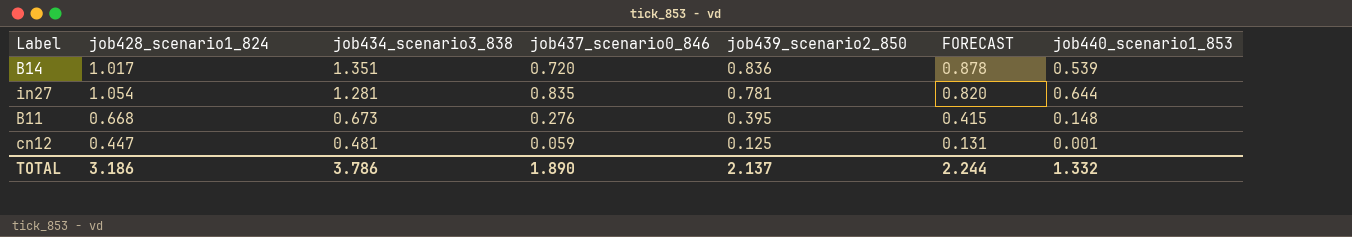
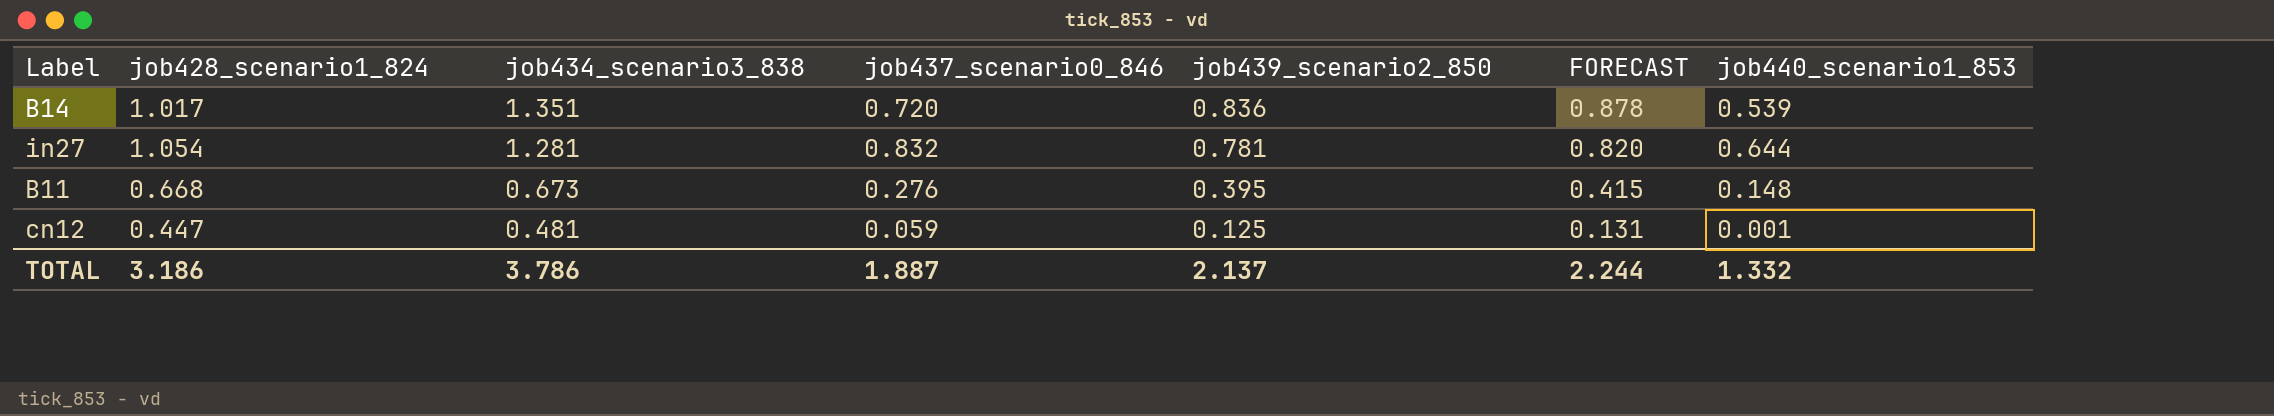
in27 | job437_scenario0_846: 0.835 -> 0.832
TOTAL | job437_scenario0_846: 1.890 -> 1.887

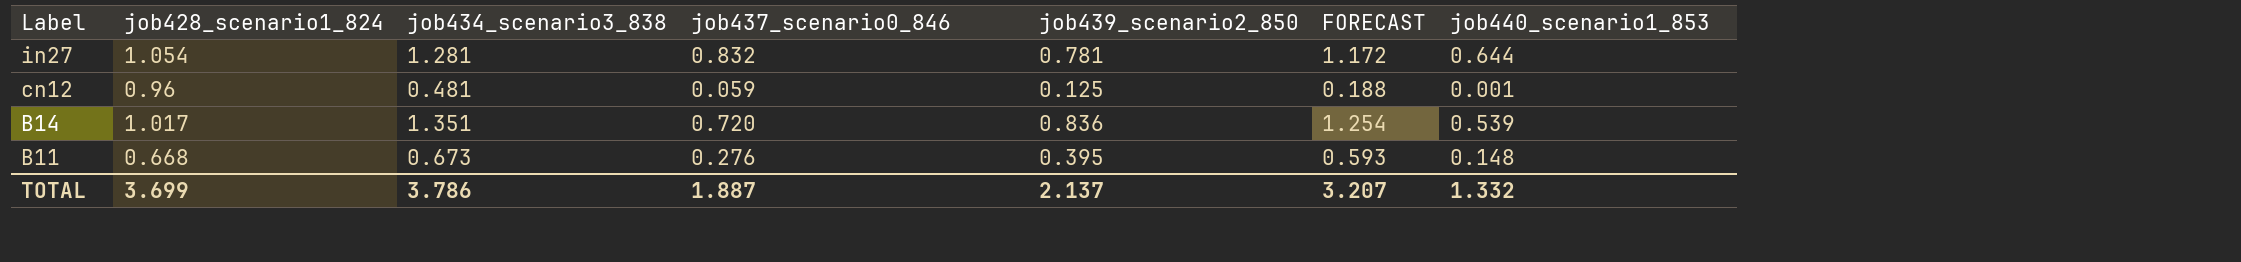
row order: job434_scenario3_838 descending -> Label descending
column FORECAST | formula: [job439_scenario2_850] * 1.05 -> [job439_scenario2_850] * 1.5
cn12 | job428_scenario1_824: 0.447 -> 0.96
TOTAL | job428_scenario1_824: 3.186 -> 3.699
TOTAL | FORECAST: 2.244 -> 3.207

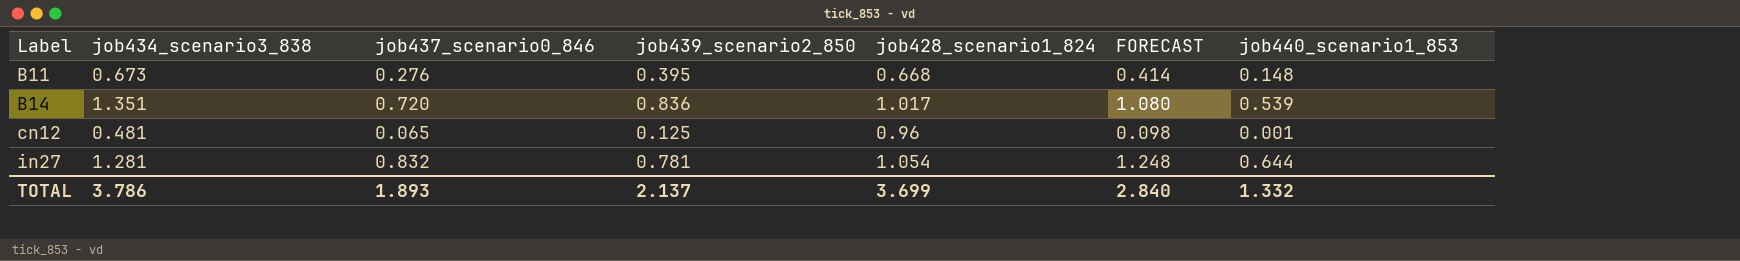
row order: Label descending -> Label ascending
column job428_scenario1_824 | position: 2 -> 5
column FORECAST | formula: [job439_scenario2_850] * 1.5 -> [job437_scenario0_846] * 1.5
cn12 | job437_scenario0_846: 0.059 -> 0.065
TOTAL | job437_scenario0_846: 1.887 -> 1.893
TOTAL | FORECAST: 3.207 -> 2.840

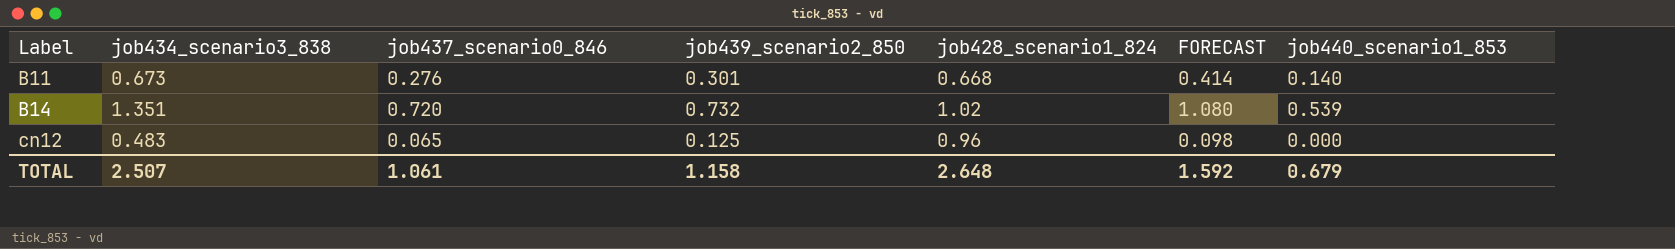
row in27: 1.281 | 0.832 | 0.781 | 1.054 | 1.248 | 0.644 -> none
B11 | job439_scenario2_850: 0.395 -> 0.301
B11 | job440_scenario1_853: 0.148 -> 0.140
B14 | job439_scenario2_850: 0.836 -> 0.732
B14 | job428_scenario1_824: 1.017 -> 1.02
cn12 | job434_scenario3_838: 0.481 -> 0.483
cn12 | job440_scenario1_853: 0.001 -> 0.000
TOTAL | job434_scenario3_838: 3.786 -> 2.507
TOTAL | job437_scenario0_846: 1.893 -> 1.061
TOTAL | job439_scenario2_850: 2.137 -> 1.158
TOTAL | job428_scenario1_824: 3.699 -> 2.648
TOTAL | FORECAST: 2.840 -> 1.592
TOTAL | job440_scenario1_853: 1.332 -> 0.679

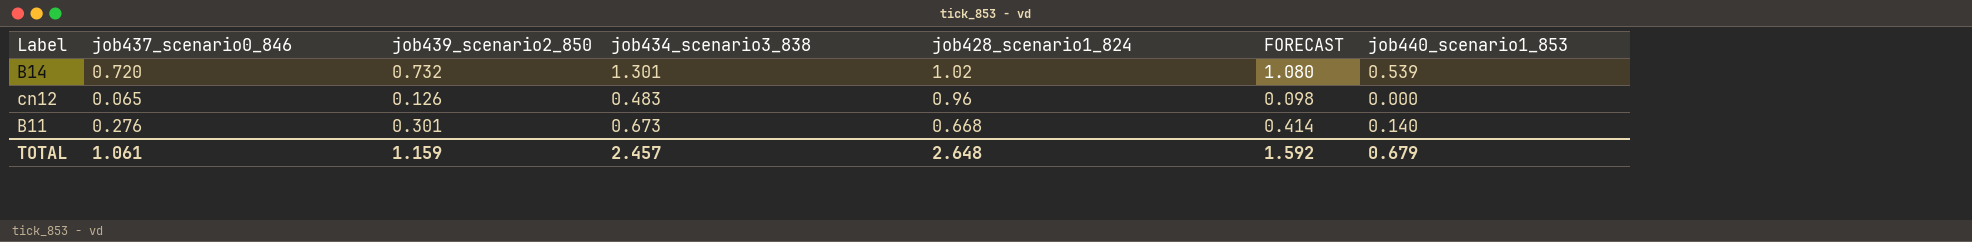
row order: Label ascending -> job428_scenario1_824 descending
column job434_scenario3_838 | position: 2 -> 4
B14 | job434_scenario3_838: 1.351 -> 1.301
cn12 | job439_scenario2_850: 0.125 -> 0.126
TOTAL | job439_scenario2_850: 1.158 -> 1.159
TOTAL | job434_scenario3_838: 2.507 -> 2.457

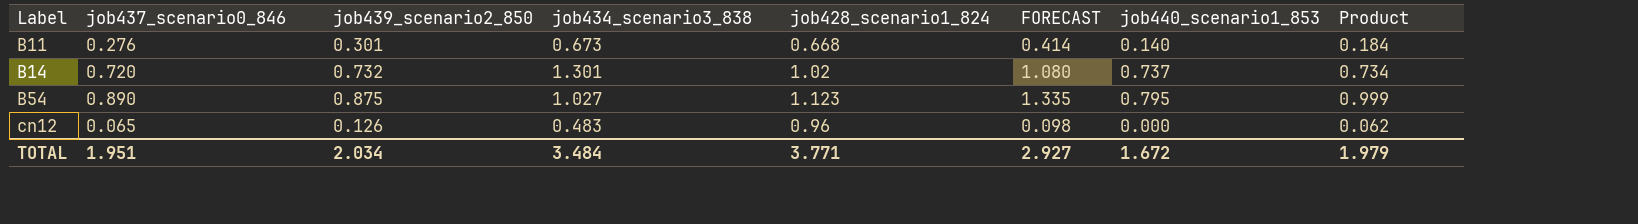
row order: job428_scenario1_824 descending -> Label ascending
column Product | formula: none -> [job437_scenario0_846] * [job428_scenario1_824]
B14 | job440_scenario1_853: 0.539 -> 0.737
row B54: none -> 0.890 | 0.875 | 1.027 | 1.123 | 1.335 | 0.795 | 0.999
TOTAL | job437_scenario0_846: 1.061 -> 1.951
TOTAL | job439_scenario2_850: 1.159 -> 2.034
TOTAL | job434_scenario3_838: 2.457 -> 3.484
TOTAL | job428_scenario1_824: 2.648 -> 3.771
TOTAL | FORECAST: 1.592 -> 2.927
TOTAL | job440_scenario1_853: 0.679 -> 1.672

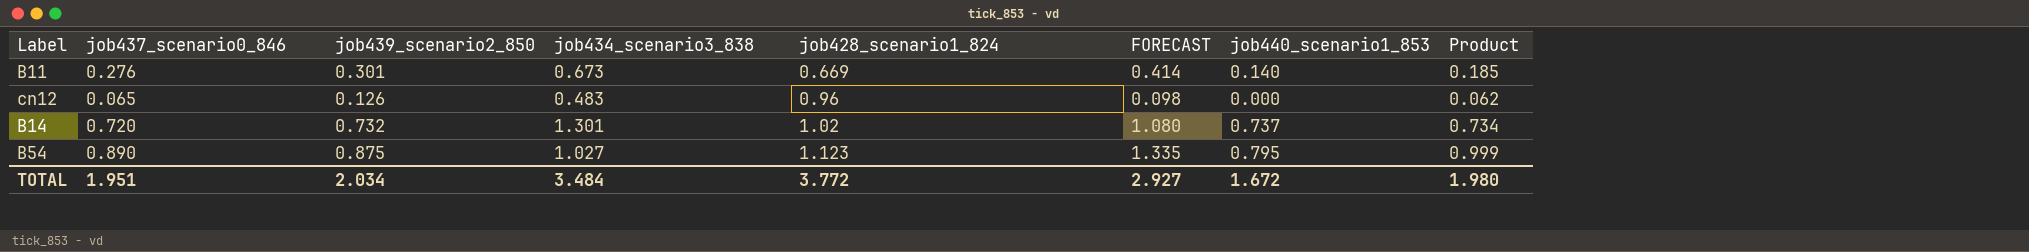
row order: Label ascending -> job428_scenario1_824 ascending
B11 | job428_scenario1_824: 0.668 -> 0.669
B11 | Product: 0.184 -> 0.185
TOTAL | job428_scenario1_824: 3.771 -> 3.772
TOTAL | Product: 1.979 -> 1.980

